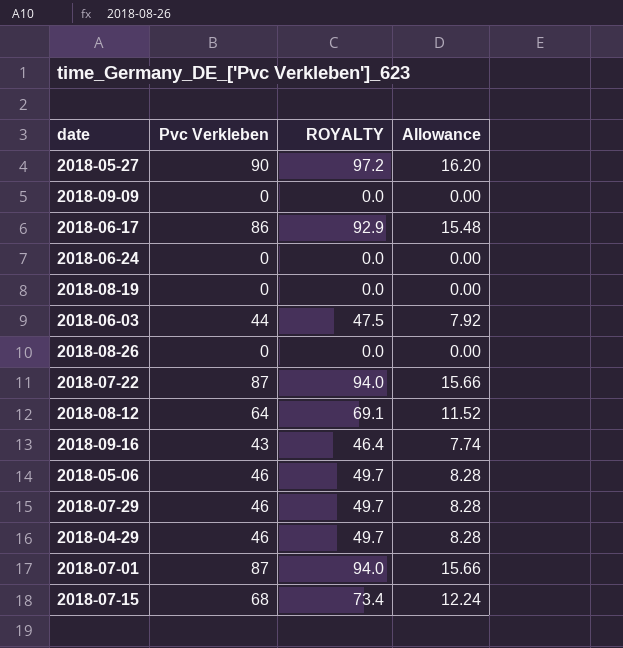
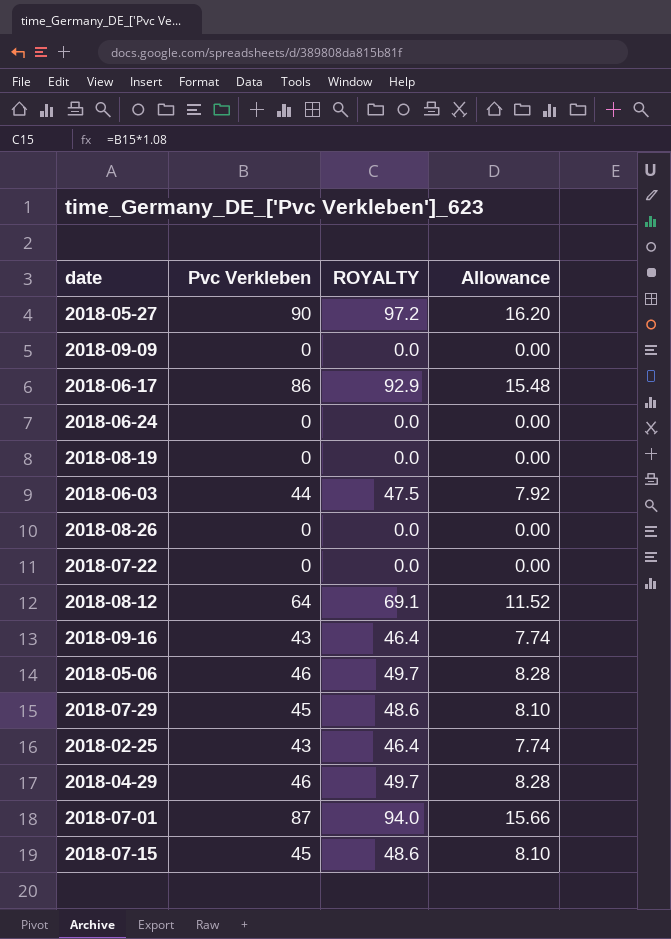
2018-07-22 | Pvc Verkleben: 87 -> 0
2018-07-22 | ROYALTY: 94.0 -> 0.0
2018-07-22 | Allowance: 15.66 -> 0.00
2018-07-29 | Pvc Verkleben: 46 -> 45
2018-07-29 | ROYALTY: 49.7 -> 48.6
2018-07-29 | Allowance: 8.28 -> 8.10
row 2018-02-25: none -> 43 | 46.4 | 7.74
2018-07-15 | Pvc Verkleben: 68 -> 45
2018-07-15 | ROYALTY: 73.4 -> 48.6
2018-07-15 | Allowance: 12.24 -> 8.10

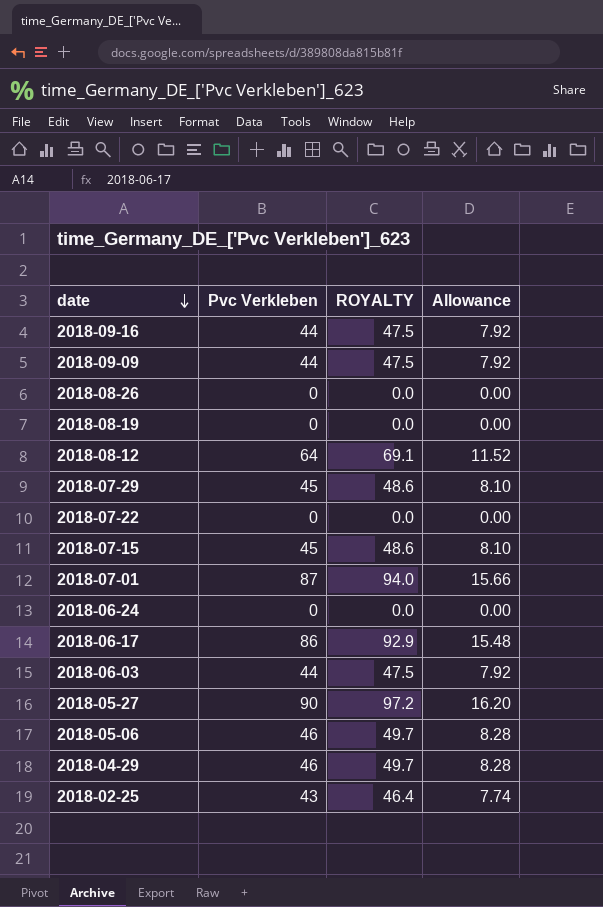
row order: none -> date descending
2018-09-16 | Pvc Verkleben: 43 -> 44
2018-09-16 | ROYALTY: 46.4 -> 47.5
2018-09-16 | Allowance: 7.74 -> 7.92
2018-09-09 | Pvc Verkleben: 0 -> 44
2018-09-09 | ROYALTY: 0.0 -> 47.5
2018-09-09 | Allowance: 0.00 -> 7.92

